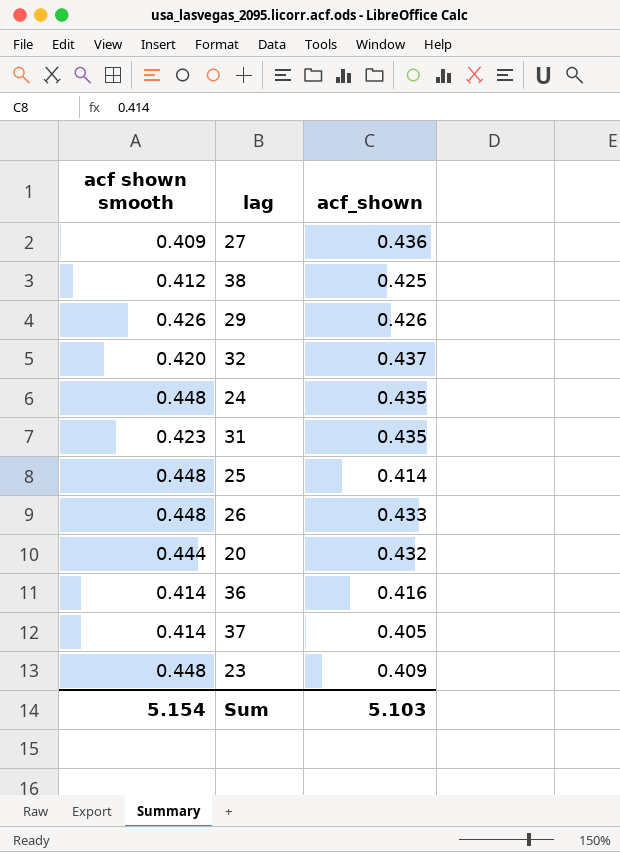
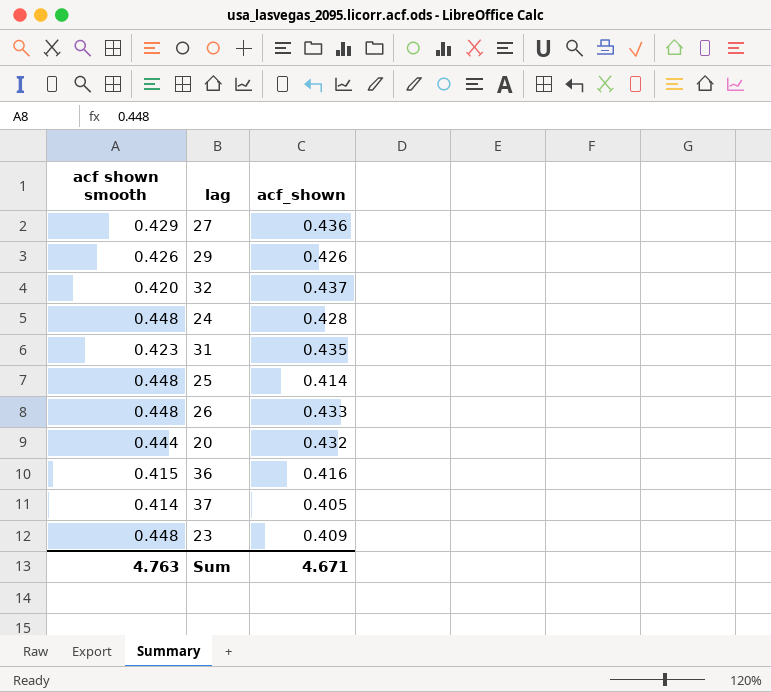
row 38: 0.412 | 0.425 -> none
27 | acf shown smooth: 0.409 -> 0.429
24 | acf_shown: 0.435 -> 0.428
36 | acf shown smooth: 0.414 -> 0.415
Sum | acf shown smooth: 5.154 -> 4.763
Sum | acf_shown: 5.103 -> 4.671

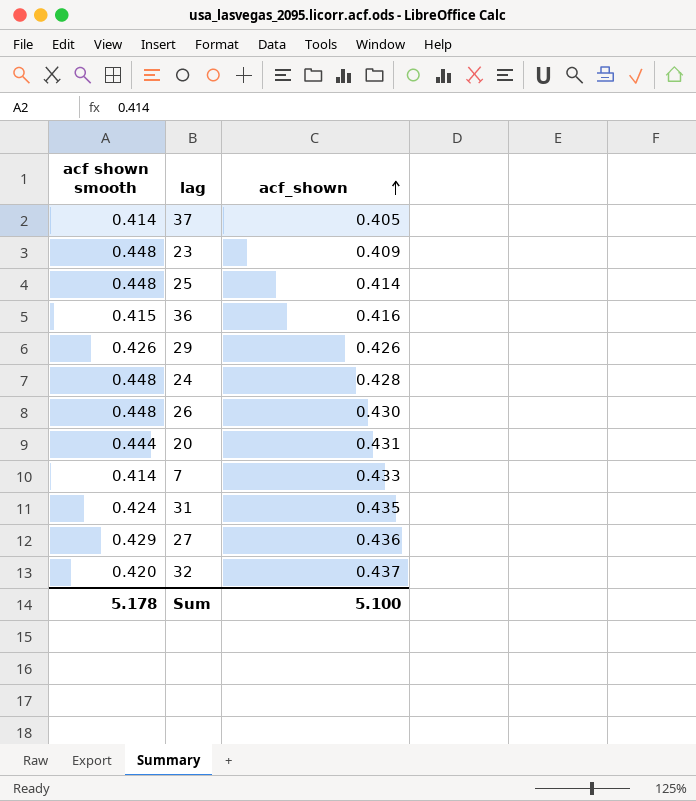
row order: none -> acf_shown ascending
26 | acf_shown: 0.433 -> 0.430
20 | acf_shown: 0.432 -> 0.431
row 7: none -> 0.414 | 0.433
31 | acf shown smooth: 0.423 -> 0.424
Sum | acf shown smooth: 4.763 -> 5.178
Sum | acf_shown: 4.671 -> 5.100

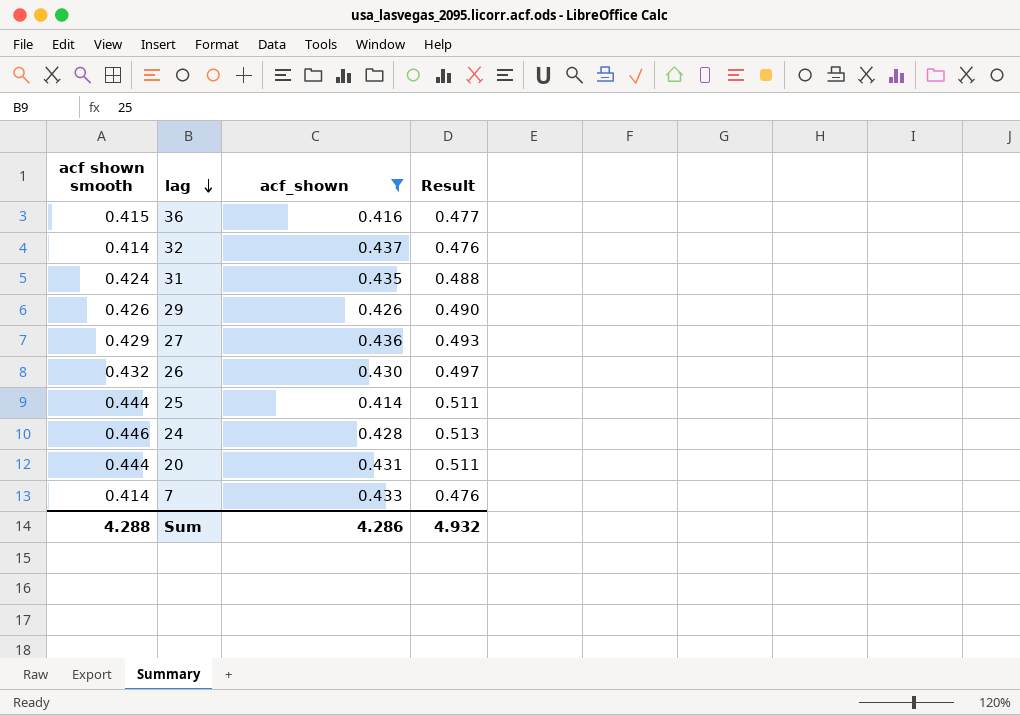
filter: none -> acf_shown >= 0.414
row order: acf_shown ascending -> lag descending
column Result | formula: none -> [acf shown smooth] * 1.15
32 | acf shown smooth: 0.420 -> 0.414
26 | acf shown smooth: 0.448 -> 0.432
25 | acf shown smooth: 0.448 -> 0.444
24 | acf shown smooth: 0.448 -> 0.446
Sum | acf shown smooth: 5.178 -> 4.288
Sum | acf_shown: 5.100 -> 4.286

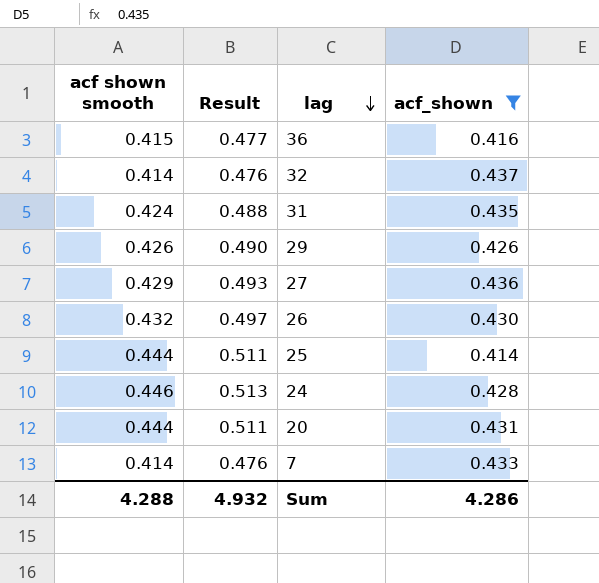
column Result | position: 4 -> 2

